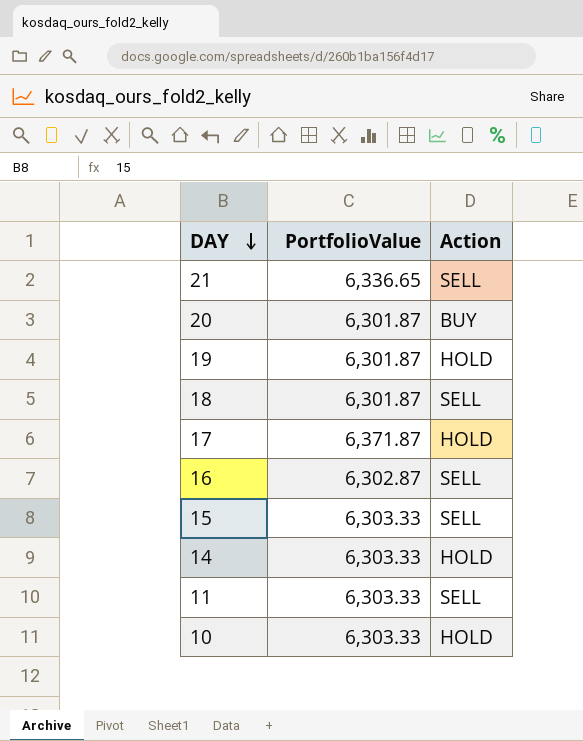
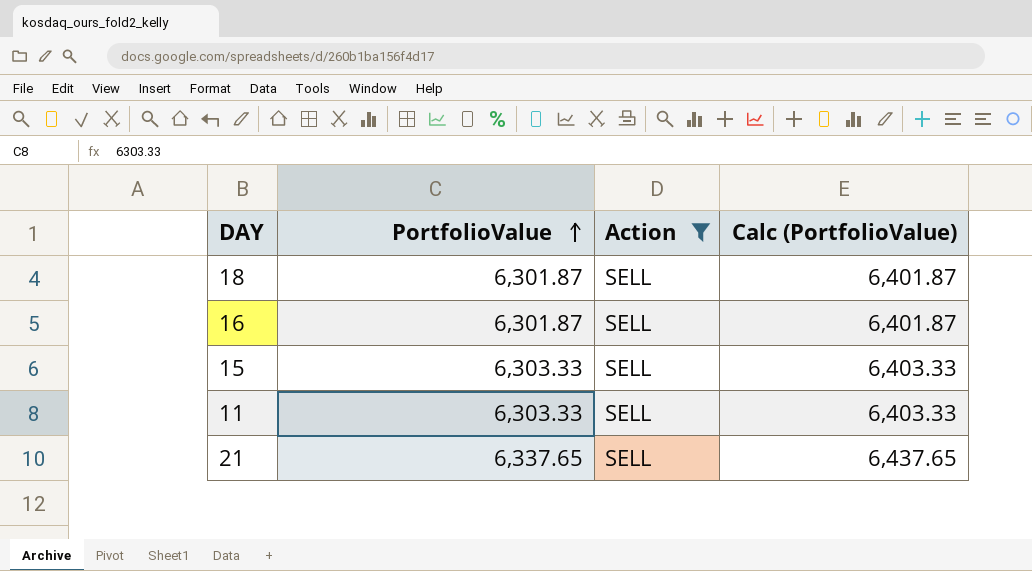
filter: none -> Action = SELL
row order: DAY descending -> PortfolioValue ascending
column Calc (PortfolioValue) | formula: none -> [PortfolioValue] + 100
16 | PortfolioValue: 6,302.87 -> 6,301.87
21 | PortfolioValue: 6,336.65 -> 6,337.65

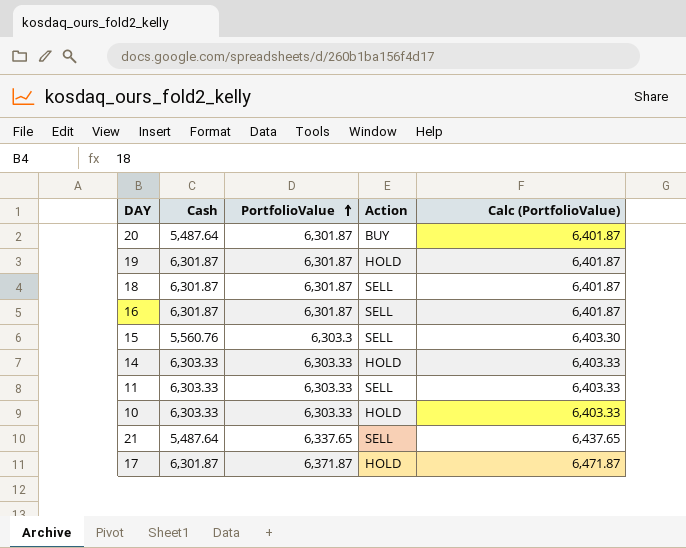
filter: Action = SELL -> none
column Cash | position: none -> 2
15 | PortfolioValue: 6,303.33 -> 6,303.3
15 | Calc (PortfolioValue): 6,403.33 -> 6,403.30

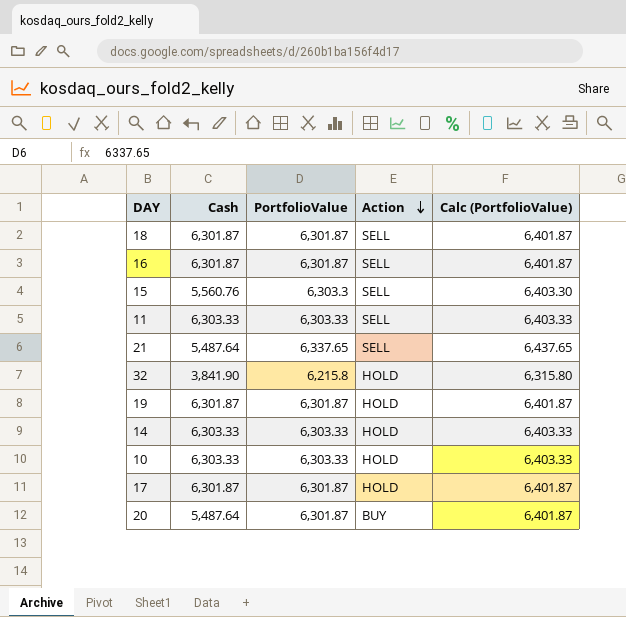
row order: PortfolioValue ascending -> Action descending
row 32: none -> 3,841.90 | 6,215.8 | HOLD | 6,315.80
17 | PortfolioValue: 6,371.87 -> 6,301.87
17 | Calc (PortfolioValue): 6,471.87 -> 6,401.87

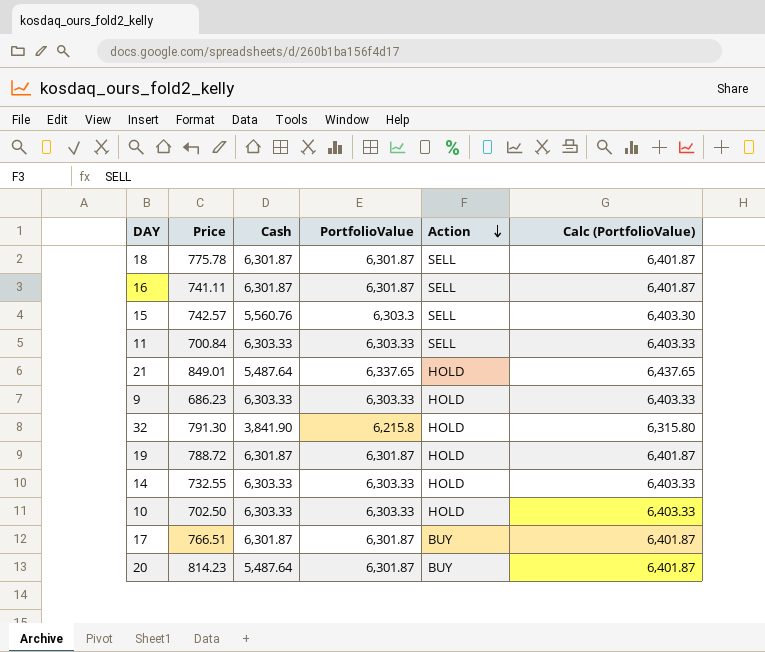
column Price | position: none -> 2
21 | Action: SELL -> HOLD
row 9: none -> 686.23 | 6,303.33 | 6,303.33 | HOLD | 6,403.33
17 | Action: HOLD -> BUY

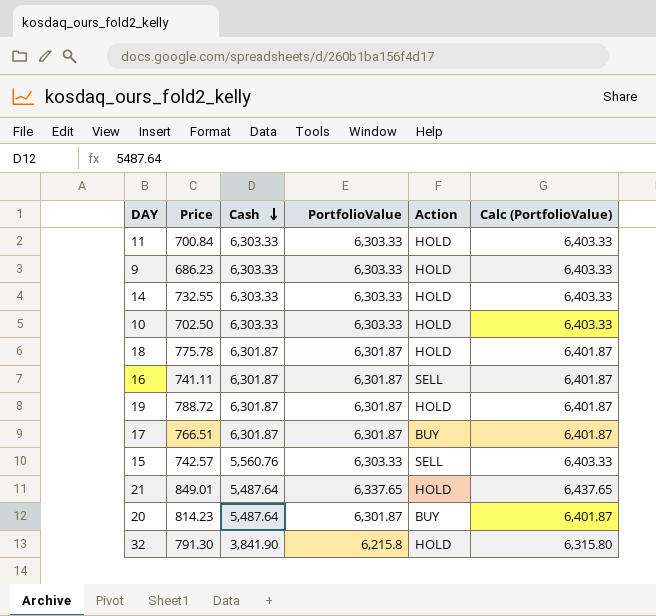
row order: Action descending -> Cash descending
11 | Action: SELL -> HOLD
18 | Action: SELL -> HOLD
15 | PortfolioValue: 6,303.3 -> 6,303.33
15 | Calc (PortfolioValue): 6,403.30 -> 6,403.33

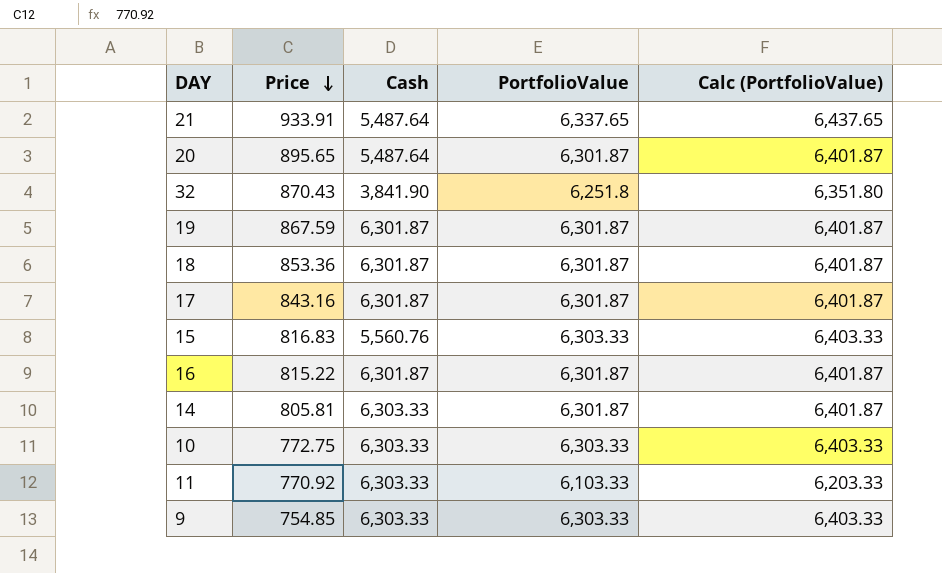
row order: Cash descending -> Price descending
column Action | position: 5 -> none
21 | Price: 849.01 -> 933.91
20 | Price: 814.23 -> 895.65
32 | Price: 791.30 -> 870.43
32 | PortfolioValue: 6,215.8 -> 6,251.8
32 | Calc (PortfolioValue): 6,315.80 -> 6,351.80
19 | Price: 788.72 -> 867.59
18 | Price: 775.78 -> 853.36
17 | Price: 766.51 -> 843.16
15 | Price: 742.57 -> 816.83
16 | Price: 741.11 -> 815.22
14 | Price: 732.55 -> 805.81
14 | PortfolioValue: 6,303.33 -> 6,301.87
14 | Calc (PortfolioValue): 6,403.33 -> 6,401.87
10 | Price: 702.50 -> 772.75
11 | Price: 700.84 -> 770.92
11 | PortfolioValue: 6,303.33 -> 6,103.33
11 | Calc (PortfolioValue): 6,403.33 -> 6,203.33
9 | Price: 686.23 -> 754.85

